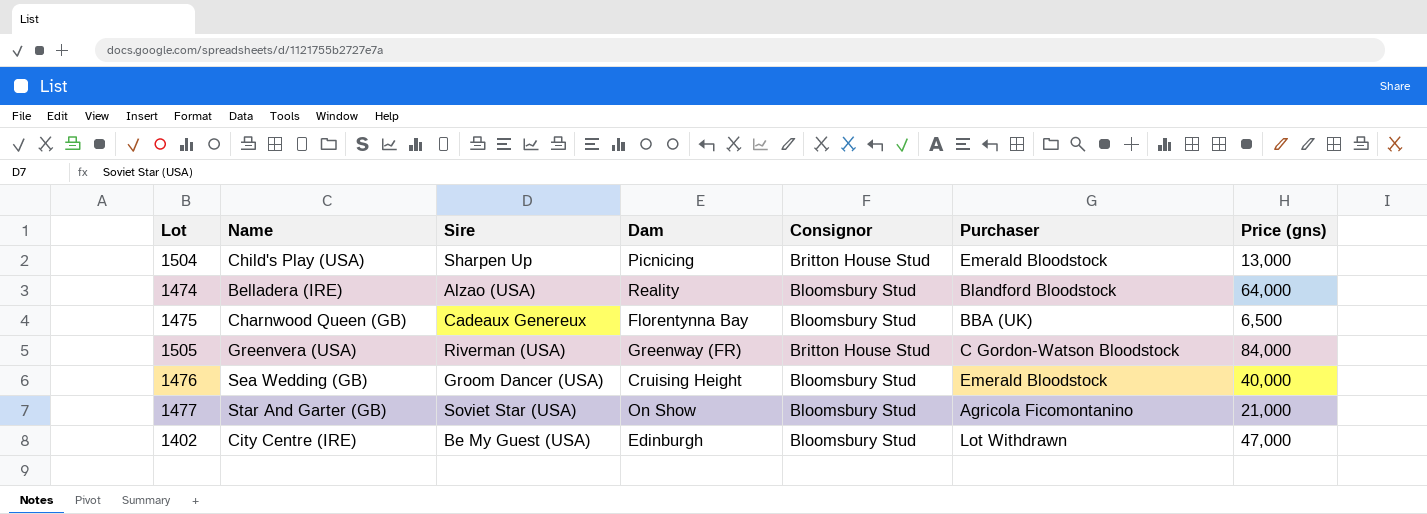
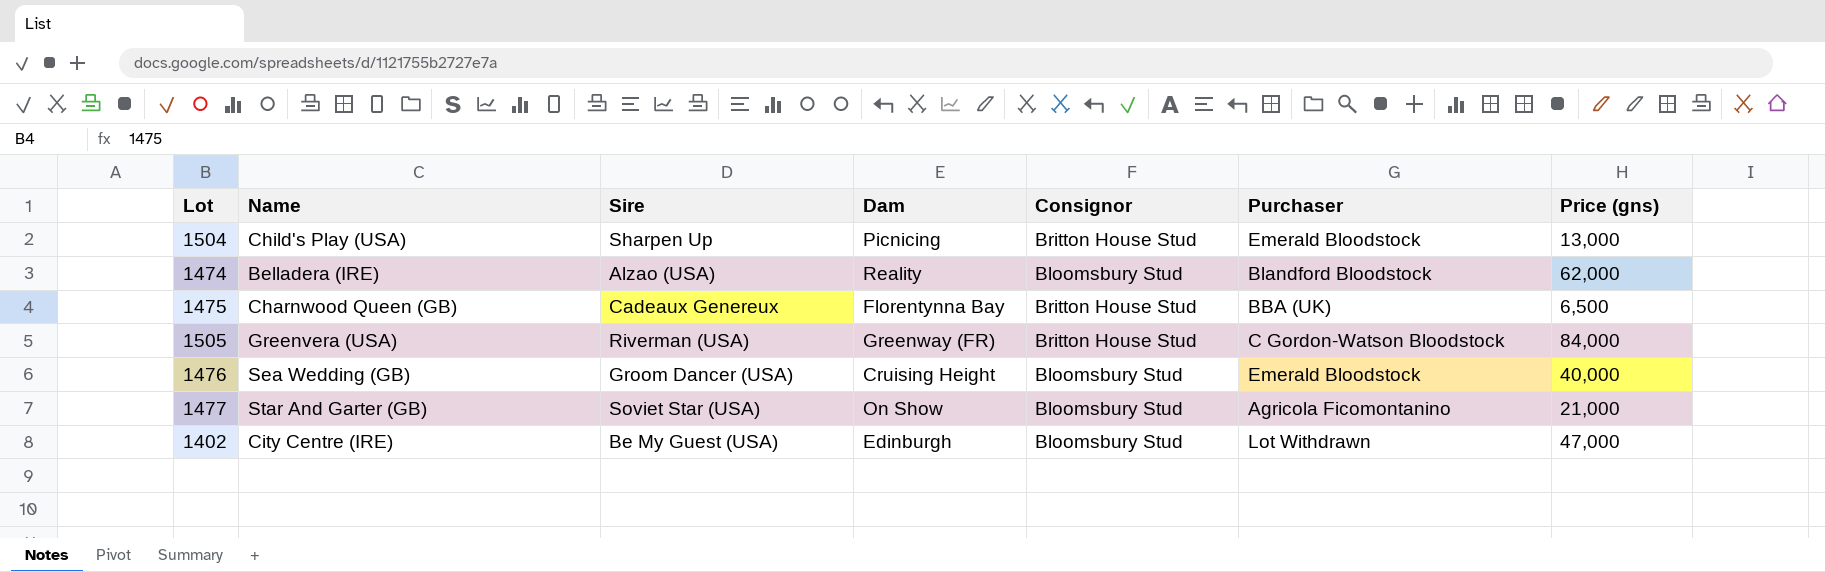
1474 | Price (gns): 64,000 -> 62,000
1475 | Consignor: Bloomsbury Stud -> Britton House Stud

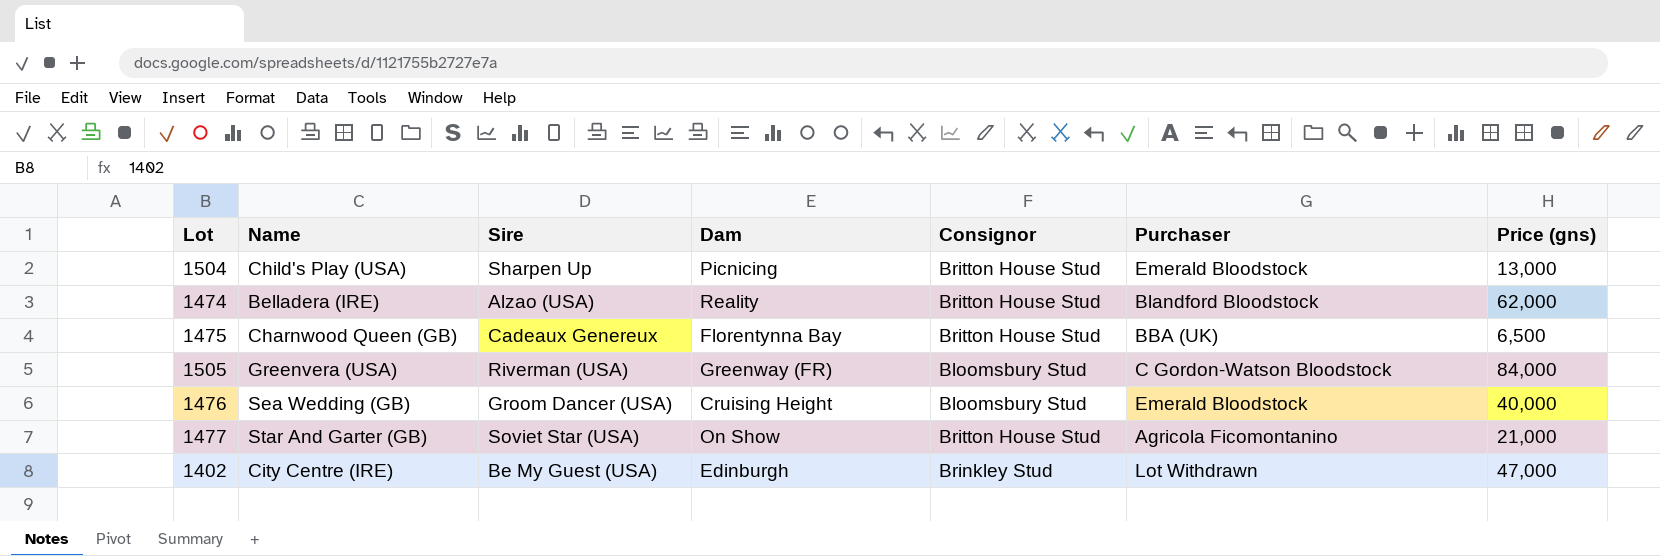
1474 | Consignor: Bloomsbury Stud -> Britton House Stud
1505 | Consignor: Britton House Stud -> Bloomsbury Stud
1477 | Consignor: Bloomsbury Stud -> Britton House Stud
1402 | Consignor: Bloomsbury Stud -> Brinkley Stud

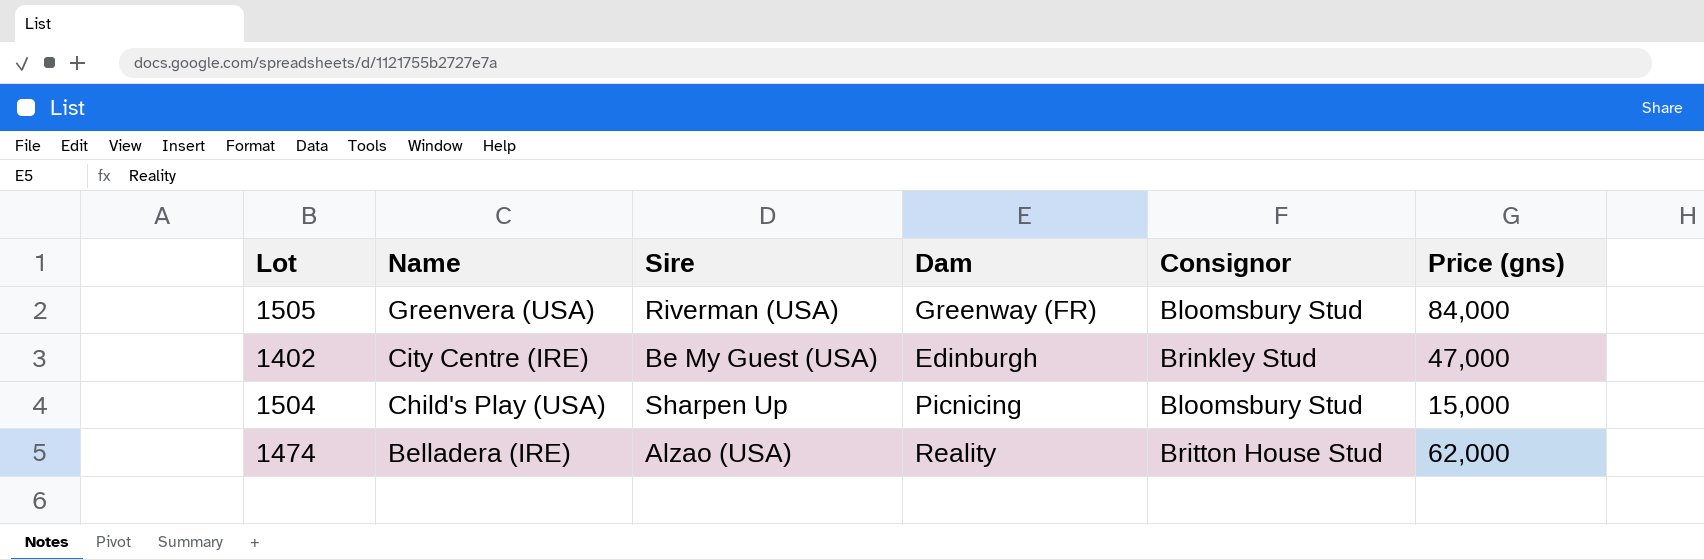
row order: none -> Name descending
column Purchaser | position: 6 -> none
row 1475: Charnwood Queen (GB) | Cadeaux Genereux | Florentynna Bay | Britton House Stud | BBA (UK) | 6,500 -> none
row 1476: Sea Wedding (GB) | Groom Dancer (USA) | Cruising Height | Bloomsbury Stud | Emerald Bloodstock | 40,000 -> none
row 1477: Star And Garter (GB) | Soviet Star (USA) | On Show | Britton House Stud | Agricola Ficomontanino | 21,000 -> none
1504 | Consignor: Britton House Stud -> Bloomsbury Stud
1504 | Price (gns): 13,000 -> 15,000

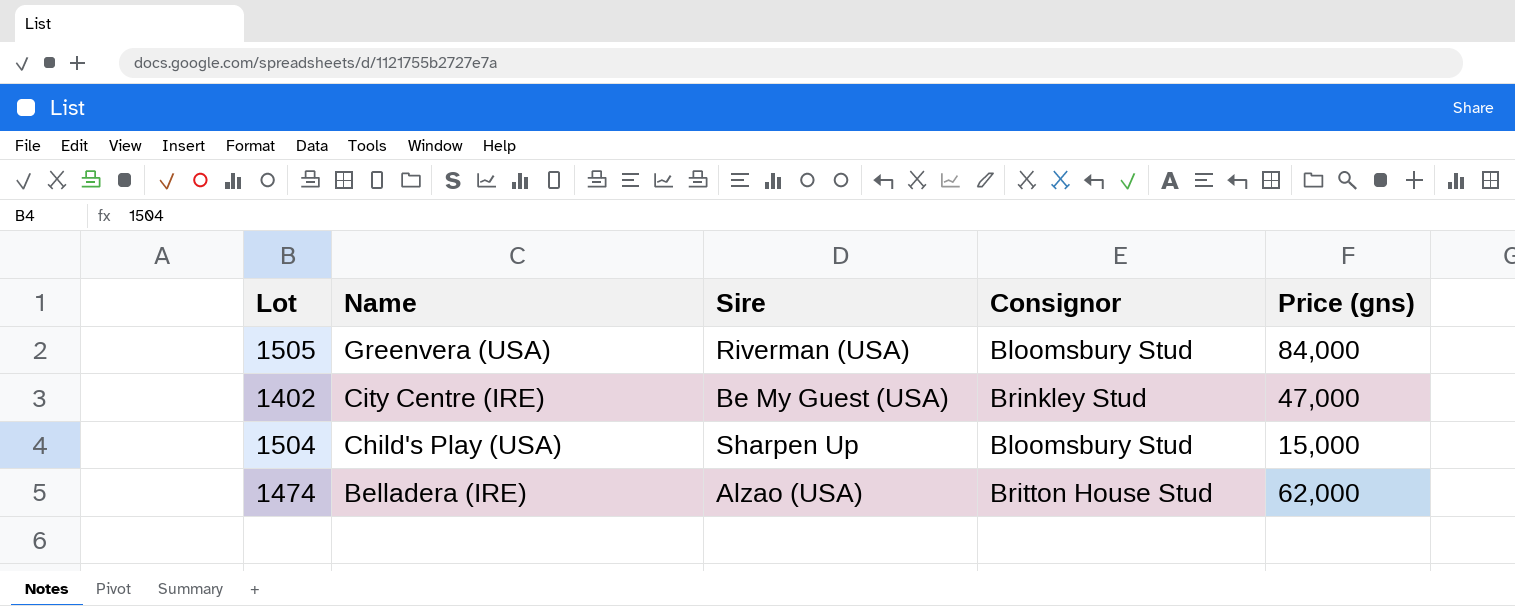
column Dam | position: 4 -> none

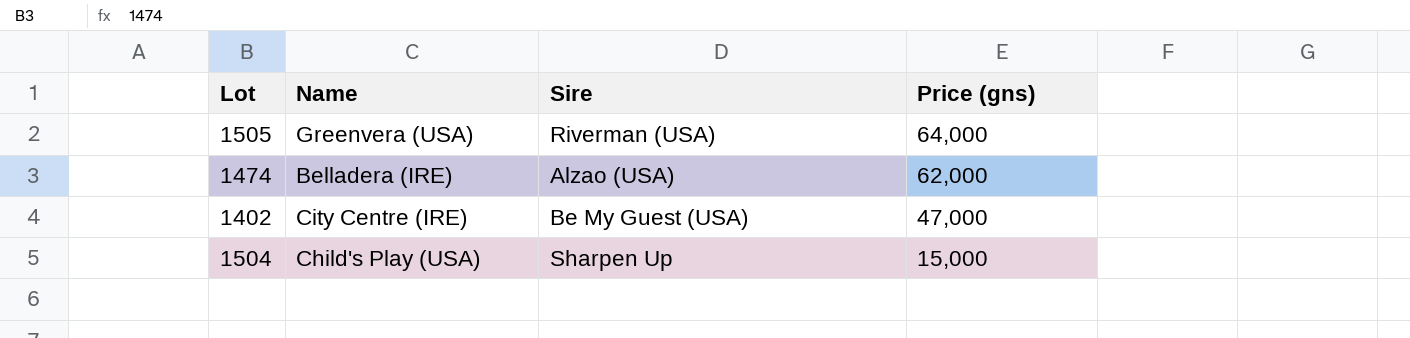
row order: Name descending -> Price (gns) descending
column Consignor | position: 4 -> none
1505 | Price (gns): 84,000 -> 64,000

